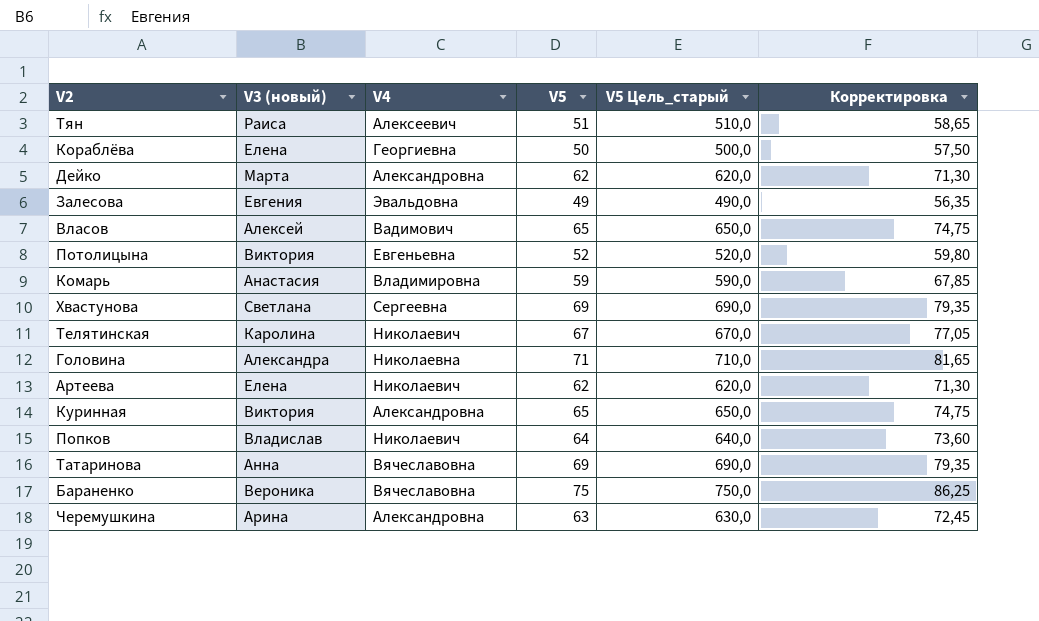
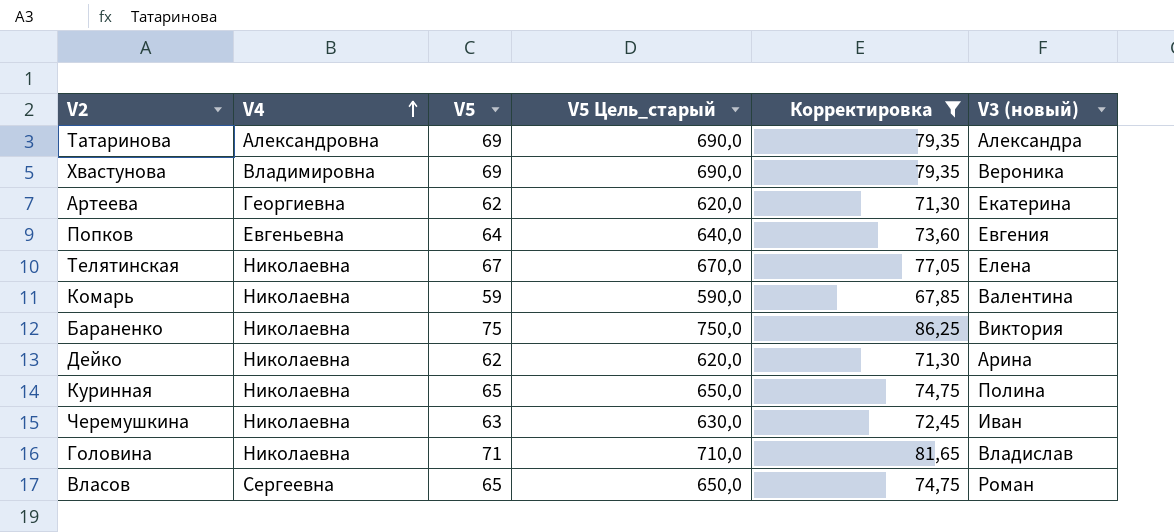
filter: none -> Корректировка >= 67,85
row order: none -> V4 ascending
column V3 (новый) | position: 2 -> 6
Татаринова | V4: Вячеславовна -> Александровна
Татаринова | V3 (новый): Анна -> Александра
Хвастунова | V4: Сергеевна -> Владимировна
Хвастунова | V3 (новый): Светлана -> Вероника
Артеева | V4: Николаевич -> Георгиевна
Артеева | V3 (новый): Елена -> Екатерина
Попков | V4: Николаевич -> Евгеньевна
Попков | V3 (новый): Владислав -> Евгения
Телятинская | V4: Николаевич -> Николаевна
Телятинская | V3 (новый): Каролина -> Елена
Комарь | V4: Владимировна -> Николаевна
Комарь | V3 (новый): Анастасия -> Валентина
Бараненко | V4: Вячеславовна -> Николаевна
Бараненко | V3 (новый): Вероника -> Виктория
Дейко | V4: Александровна -> Николаевна
Дейко | V3 (новый): Марта -> Арина
Куринная | V4: Александровна -> Николаевна
Куринная | V3 (новый): Виктория -> Полина
Черемушкина | V4: Александровна -> Николаевна
Черемушкина | V3 (новый): Арина -> Иван
Головина | V3 (новый): Александра -> Владислав
Власов | V4: Вадимович -> Сергеевна
Власов | V3 (новый): Алексей -> Роман

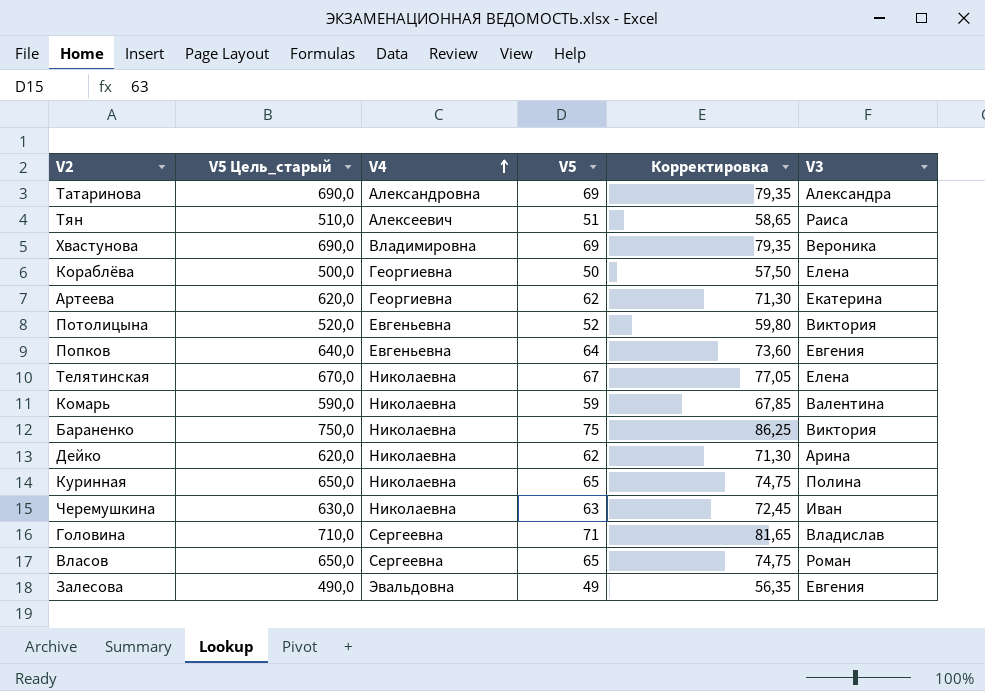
filter: Корректировка >= 67,85 -> none
column V5 Цель_старый | position: 4 -> 2
column name: V3 (новый) -> V3
Головина | V4: Николаевна -> Сергеевна

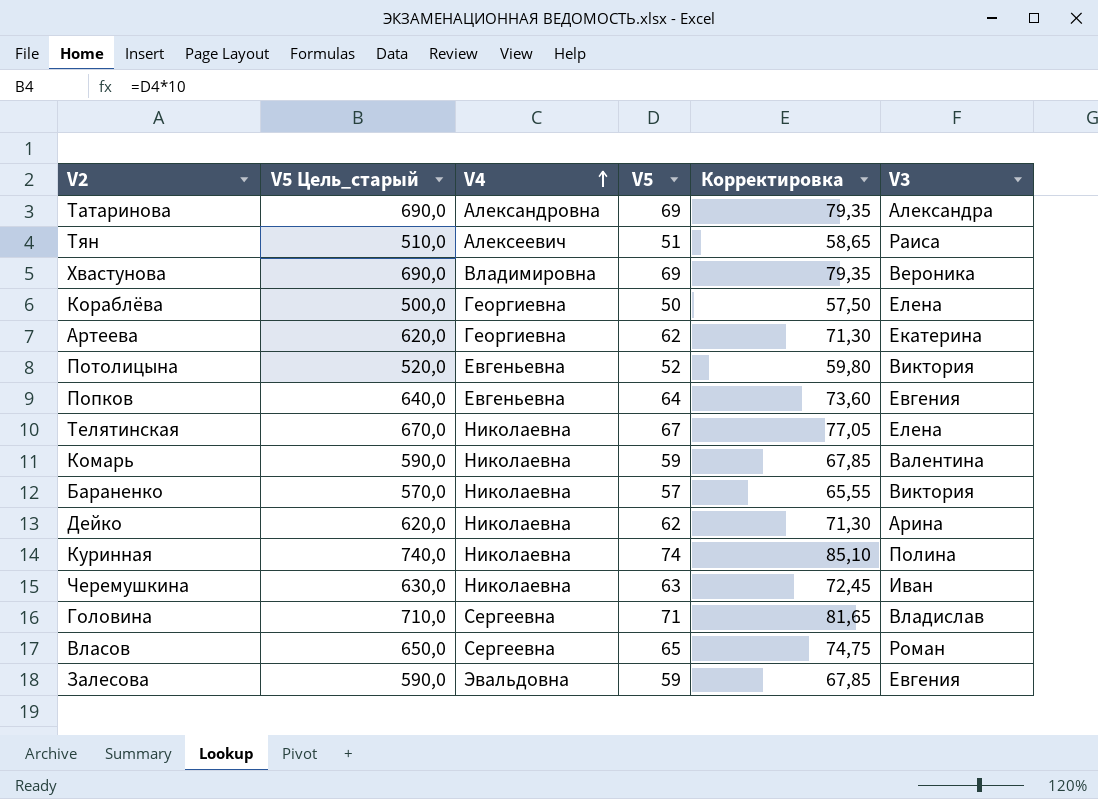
Бараненко | V5 Цель_старый: 750,0 -> 570,0
Бараненко | V5: 75 -> 57
Бараненко | Корректировка: 86,25 -> 65,55
Куринная | V5 Цель_старый: 650,0 -> 740,0
Куринная | V5: 65 -> 74
Куринная | Корректировка: 74,75 -> 85,10
Залесова | V5 Цель_старый: 490,0 -> 590,0
Залесова | V5: 49 -> 59
Залесова | Корректировка: 56,35 -> 67,85

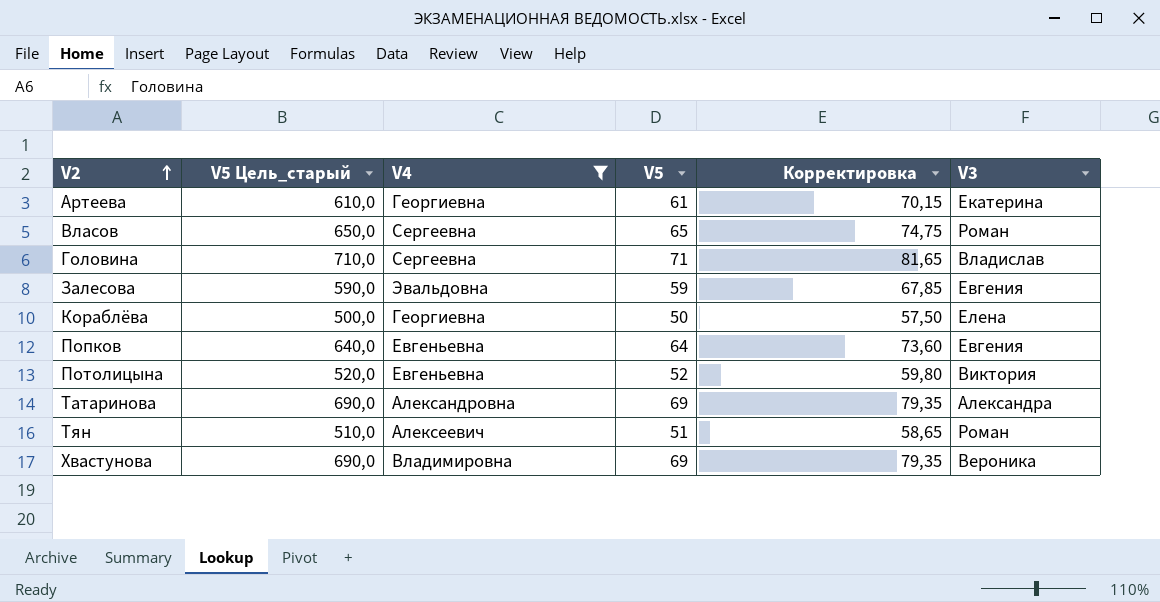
filter: none -> V4 != Николаевна
row order: V4 ascending -> V2 ascending
Артеева | V5 Цель_старый: 620,0 -> 610,0
Артеева | V5: 62 -> 61
Артеева | Корректировка: 71,30 -> 70,15
Тян | V3: Раиса -> Роман

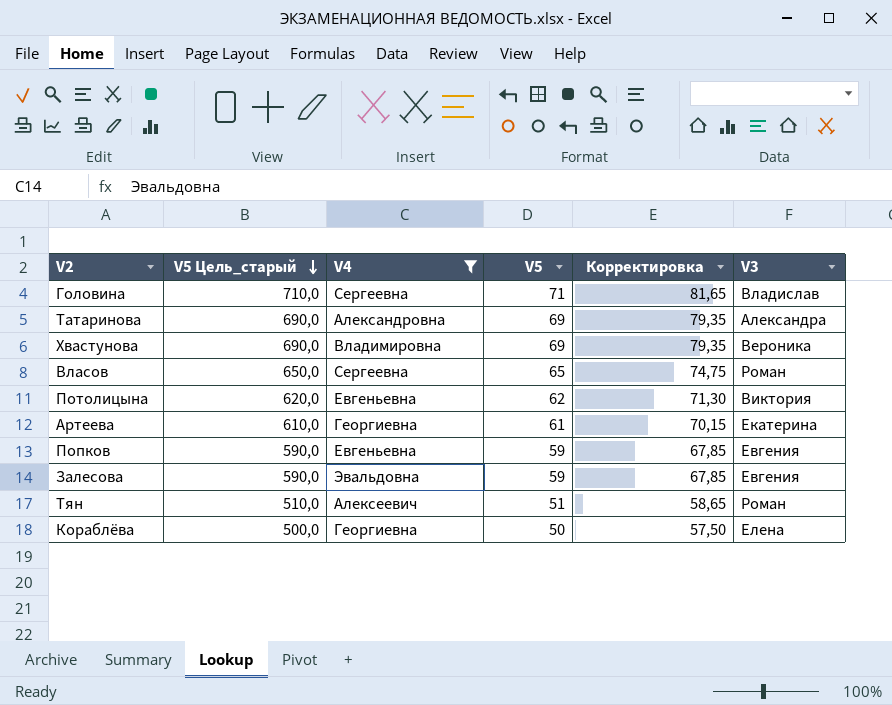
row order: V2 ascending -> V5 Цель_старый descending
Потолицына | V5 Цель_старый: 520,0 -> 620,0
Потолицына | V5: 52 -> 62
Потолицына | Корректировка: 59,80 -> 71,30
Попков | V5 Цель_старый: 640,0 -> 590,0
Попков | V5: 64 -> 59
Попков | Корректировка: 73,60 -> 67,85

